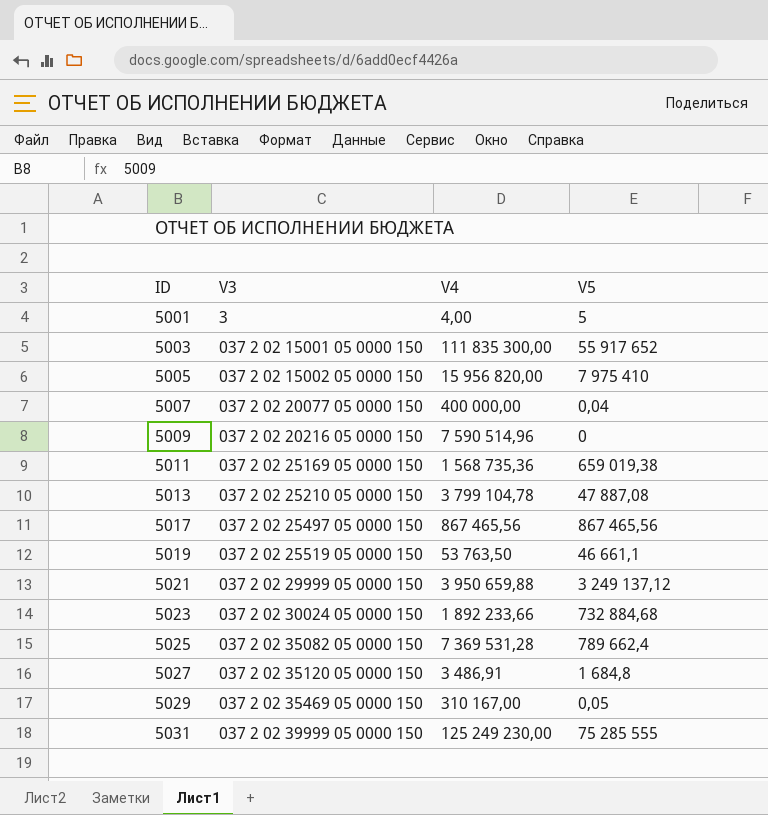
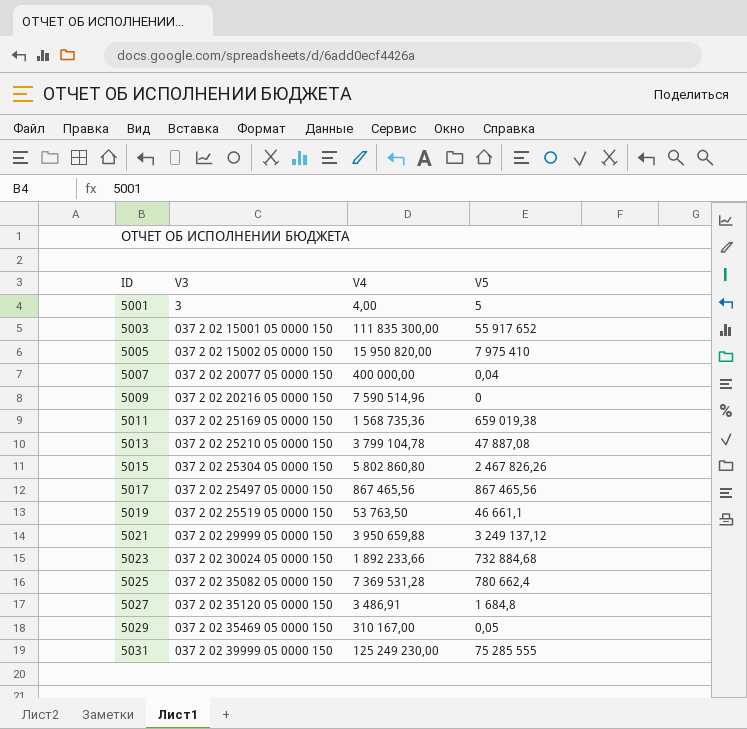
5005 | V4: 15 956 820,00 -> 15 950 820,00
row 5015: none -> 037 2 02 25304 05 0000 150 | 5 802 860,80 | 2 467 826,26
5025 | V5: 789 662,4 -> 780 662,4

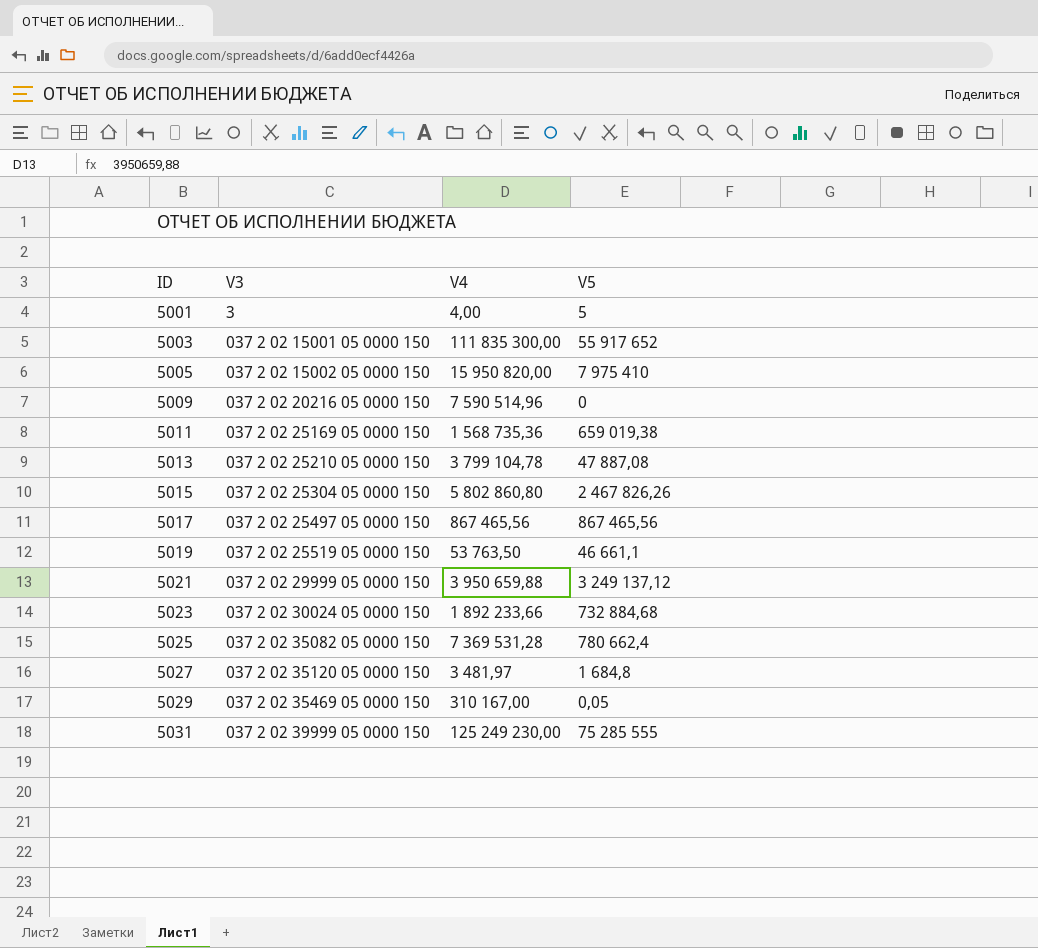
row 5007: 037 2 02 20077 05 0000 150 | 400 000,00 | 0,04 -> none
5027 | V4: 3 486,91 -> 3 481,97

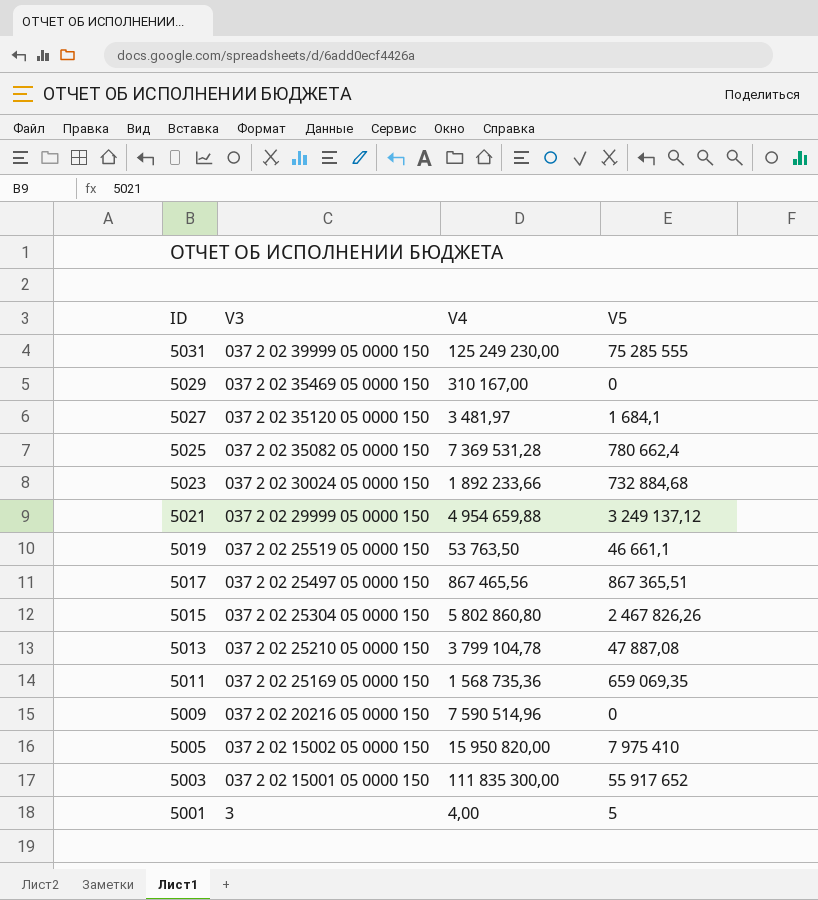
row order: ID ascending -> ID descending
5029 | V5: 0,05 -> 0
5027 | V5: 1 684,8 -> 1 684,1
5021 | V4: 3 950 659,88 -> 4 954 659,88
5017 | V5: 867 465,56 -> 867 365,51
5011 | V5: 659 019,38 -> 659 069,35

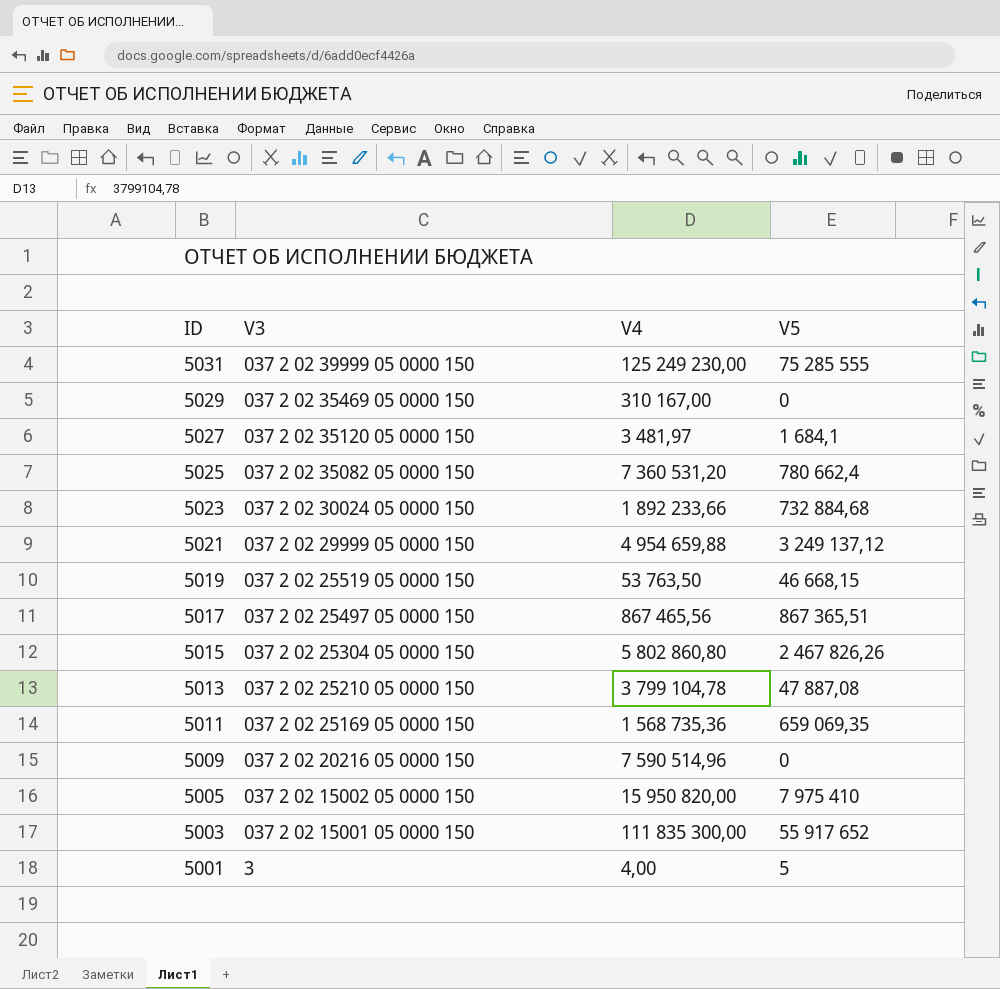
5025 | V4: 7 369 531,28 -> 7 360 531,20
5019 | V5: 46 661,1 -> 46 668,15

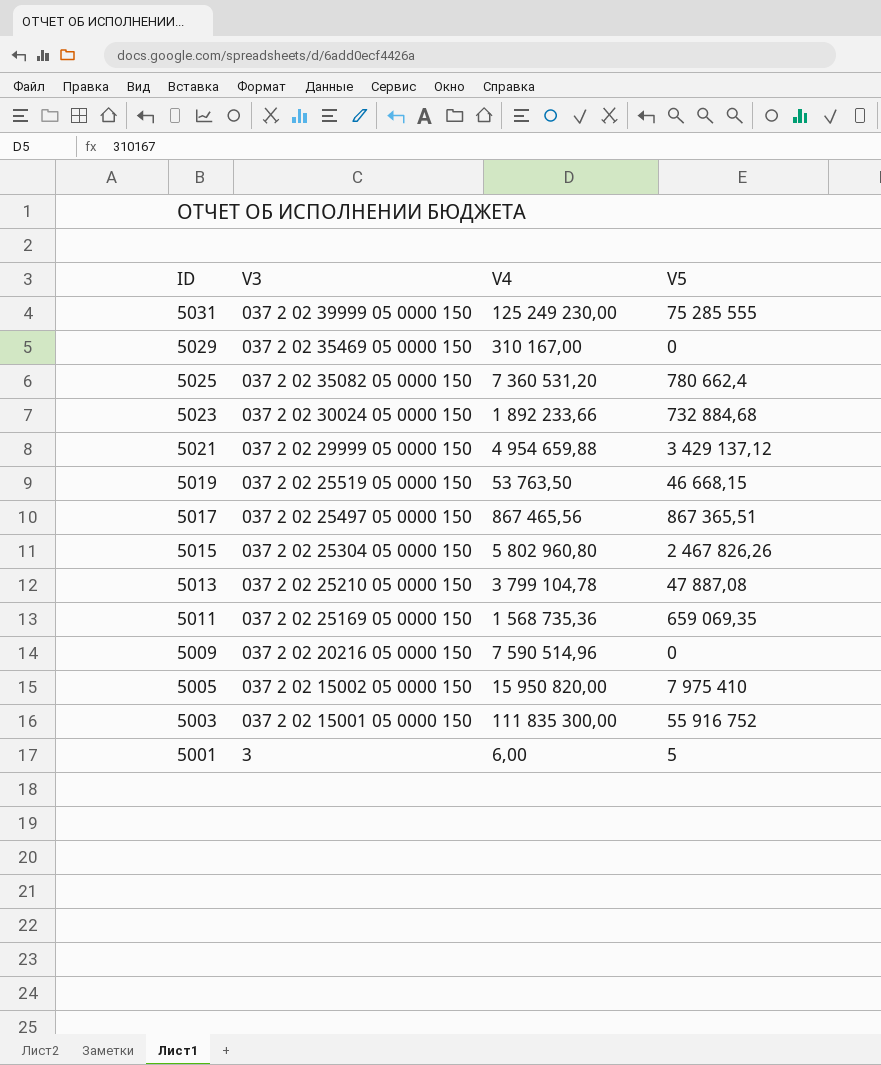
row 5027: 037 2 02 35120 05 0000 150 | 3 481,97 | 1 684,1 -> none
5021 | V5: 3 249 137,12 -> 3 429 137,12
5015 | V4: 5 802 860,80 -> 5 802 960,80
5003 | V5: 55 917 652 -> 55 916 752
5001 | V4: 4,00 -> 6,00

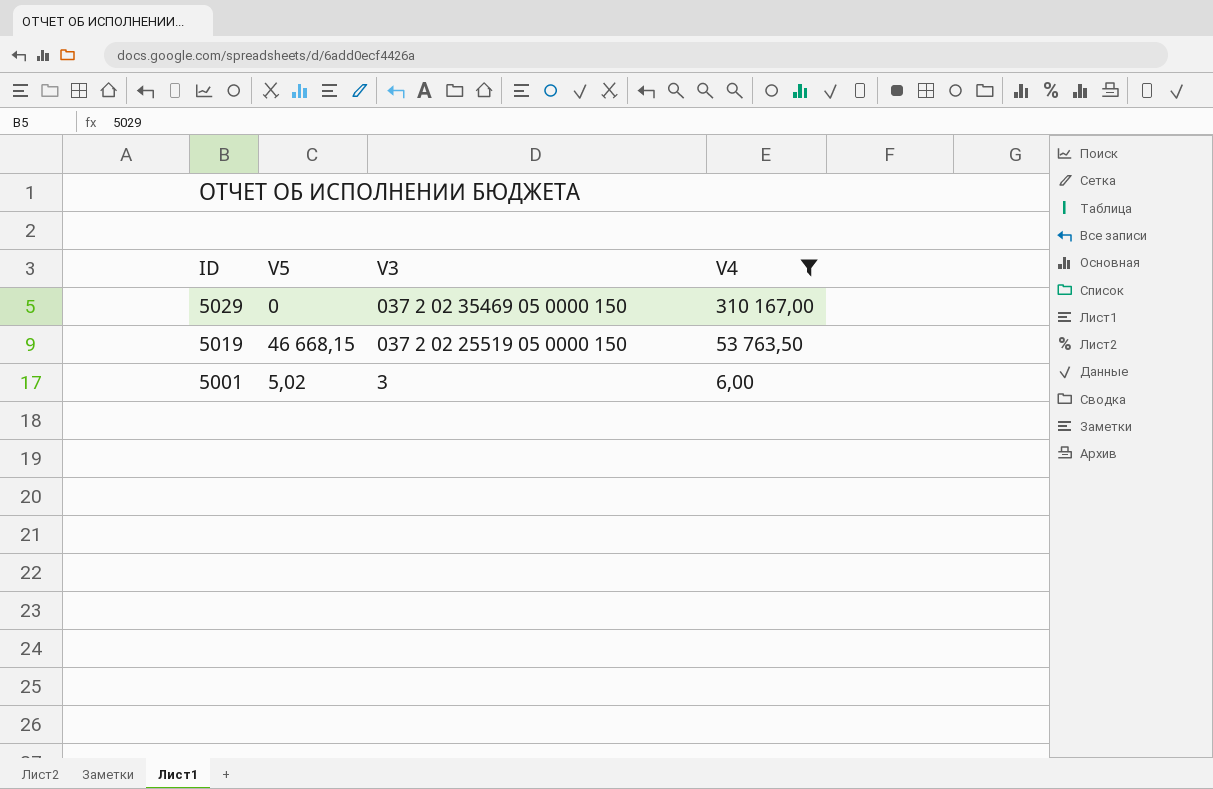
filter: none -> V4 <= 310 167,00
column V5 | position: 4 -> 2
5001 | V5: 5 -> 5,02

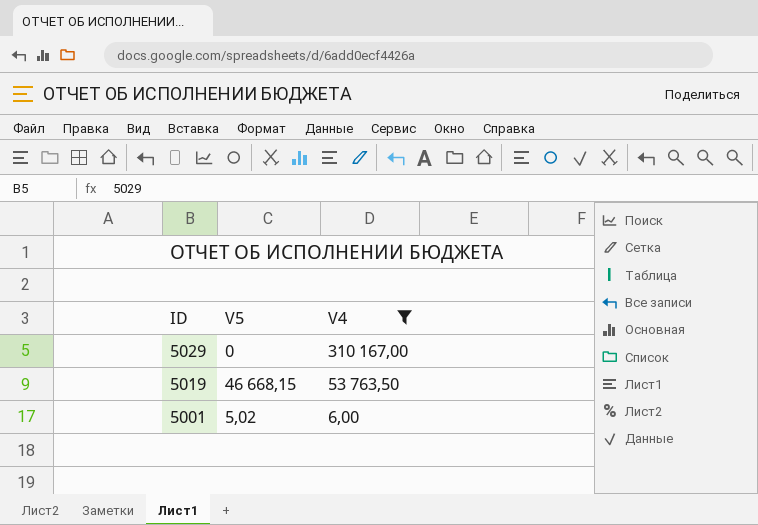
column V3 | position: 3 -> none

